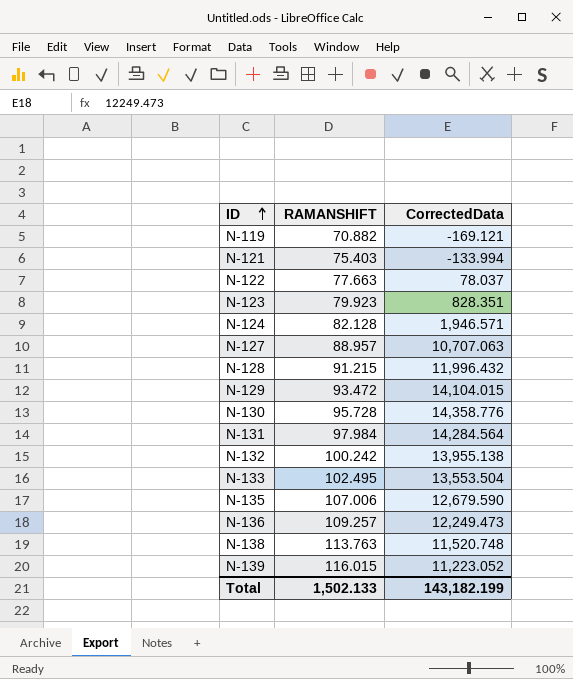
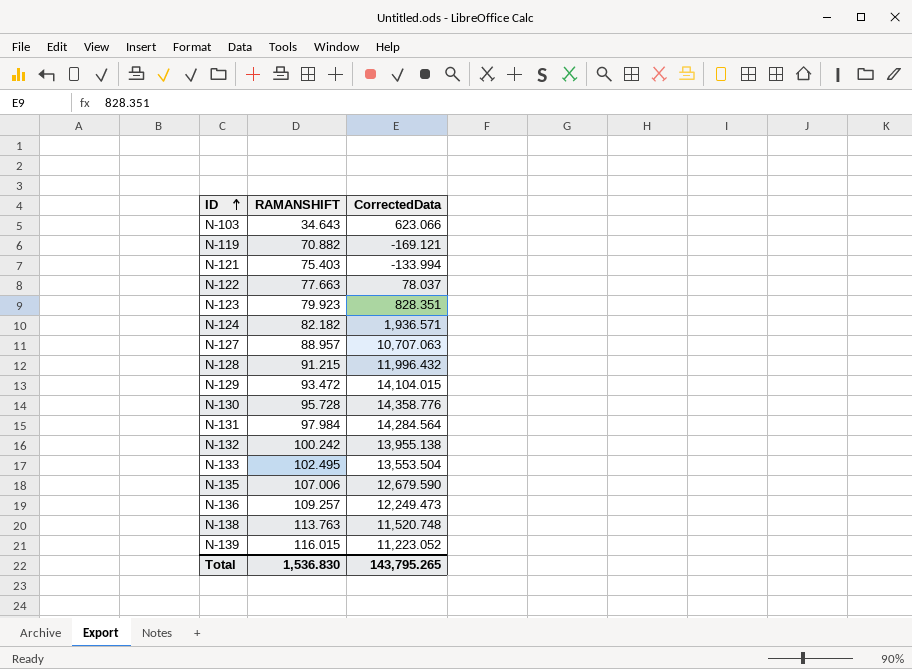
row N-103: none -> 34.643 | 623.066
N-124 | RAMANSHIFT: 82.128 -> 82.182
N-124 | CorrectedData: 1,946.571 -> 1,936.571
Total | RAMANSHIFT: 1,502.133 -> 1,536.830
Total | CorrectedData: 143,182.199 -> 143,795.265

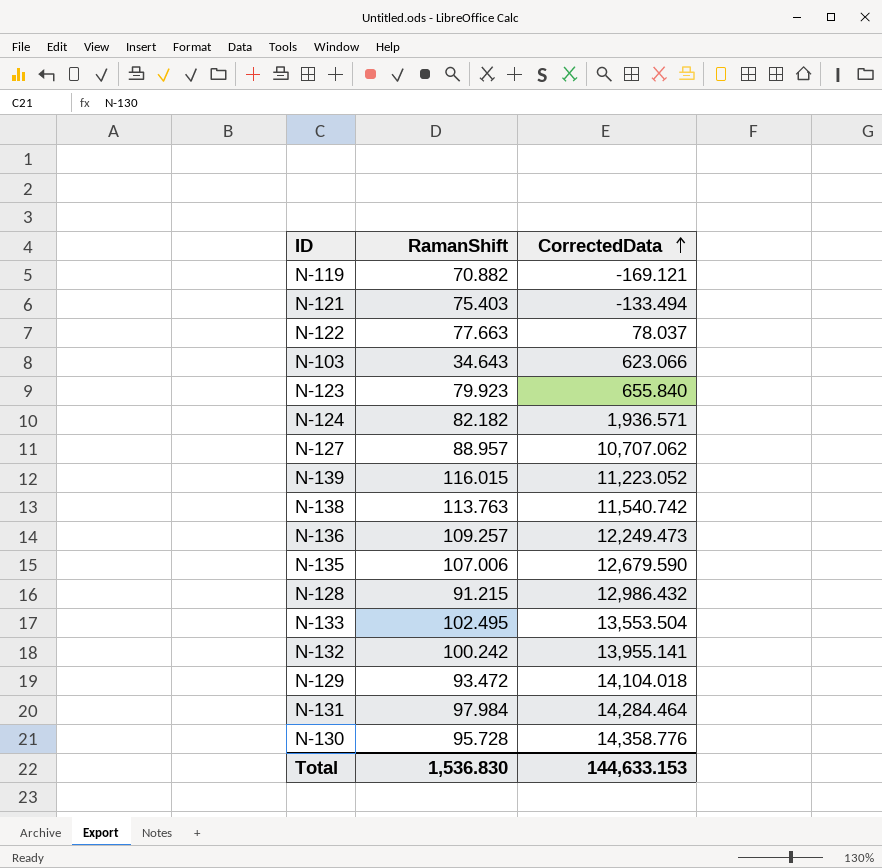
row order: ID ascending -> CorrectedData ascending
column name: RAMANSHIFT -> RamanShift
N-121 | CorrectedData: -133.994 -> -133.494
N-123 | CorrectedData: 828.351 -> 655.840
N-127 | CorrectedData: 10,707.063 -> 10,707.062
N-138 | CorrectedData: 11,520.748 -> 11,540.742
N-128 | CorrectedData: 11,996.432 -> 12,986.432
N-132 | CorrectedData: 13,955.138 -> 13,955.141
N-129 | CorrectedData: 14,104.015 -> 14,104.018
N-131 | CorrectedData: 14,284.564 -> 14,284.464
Total | CorrectedData: 143,795.265 -> 144,633.153

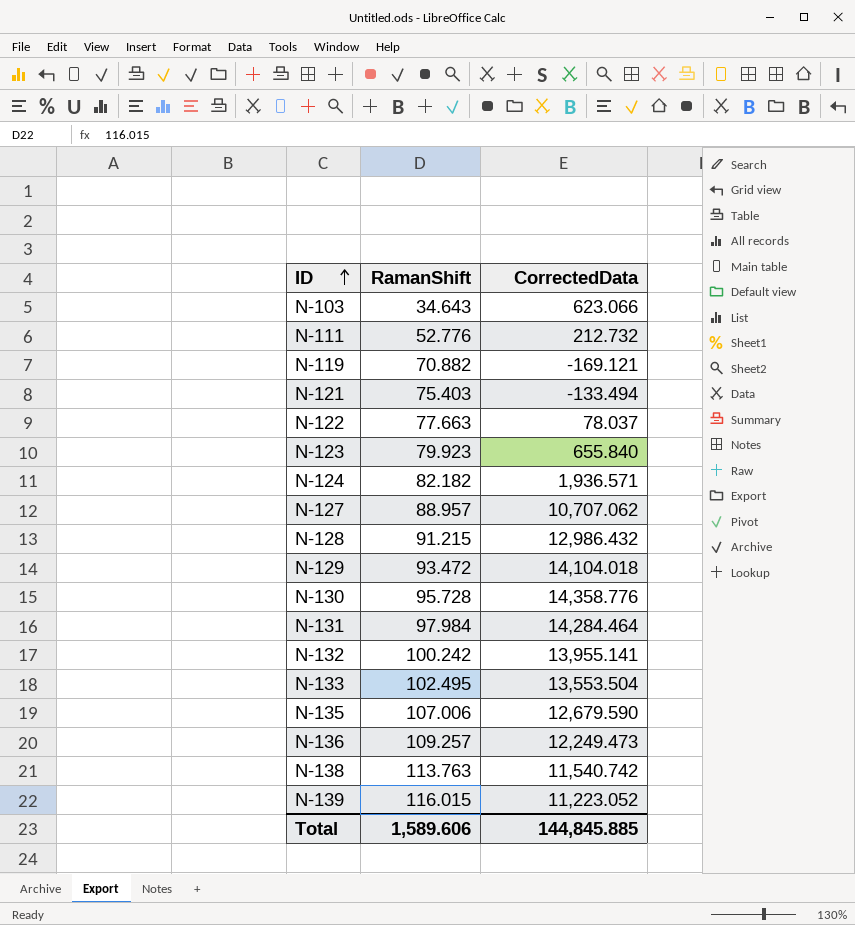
row order: CorrectedData ascending -> ID ascending
row N-111: none -> 52.776 | 212.732
Total | RamanShift: 1,536.830 -> 1,589.606
Total | CorrectedData: 144,633.153 -> 144,845.885

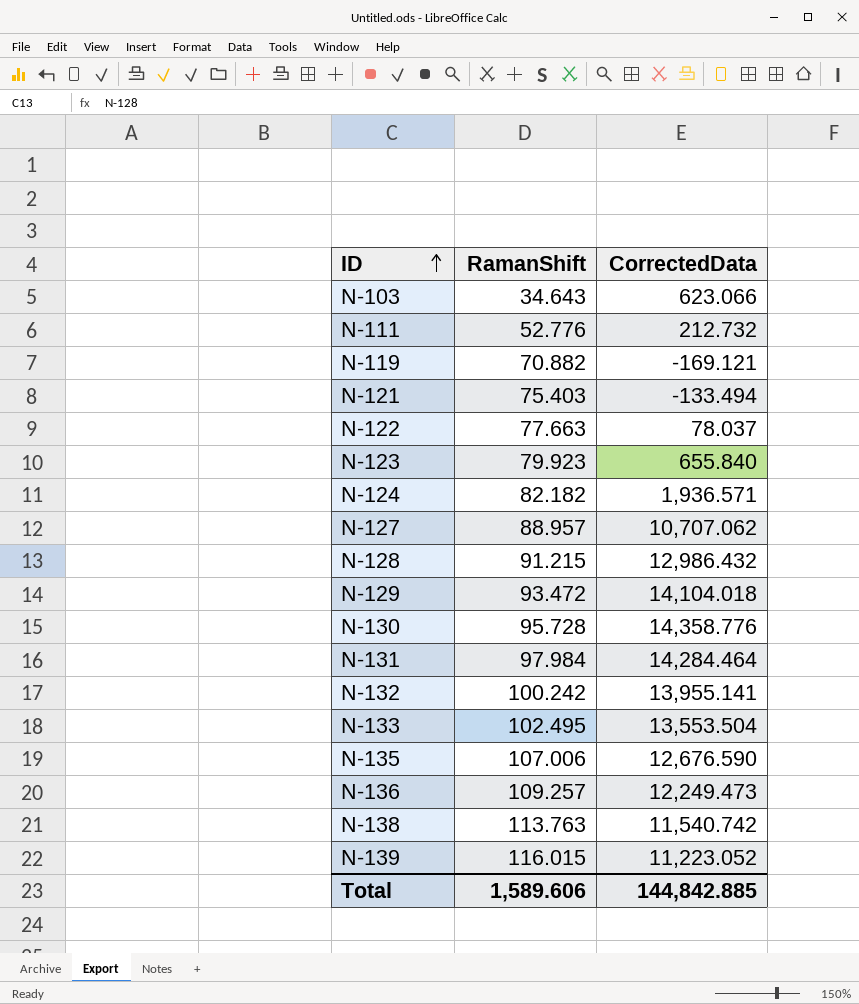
N-135 | CorrectedData: 12,679.590 -> 12,676.590
Total | CorrectedData: 144,845.885 -> 144,842.885

